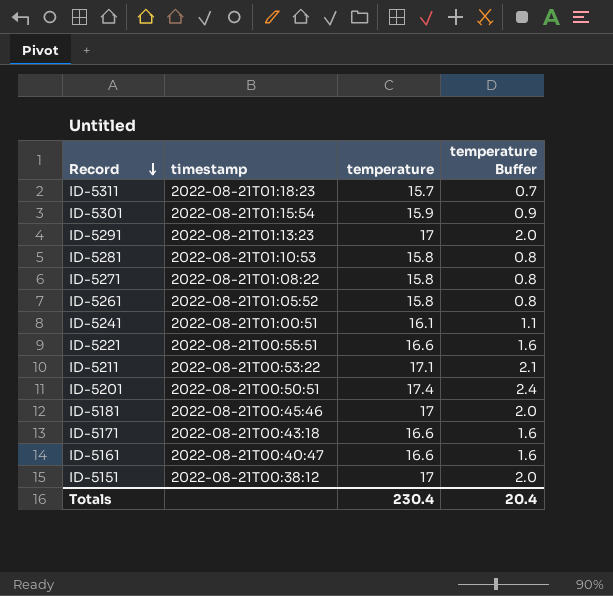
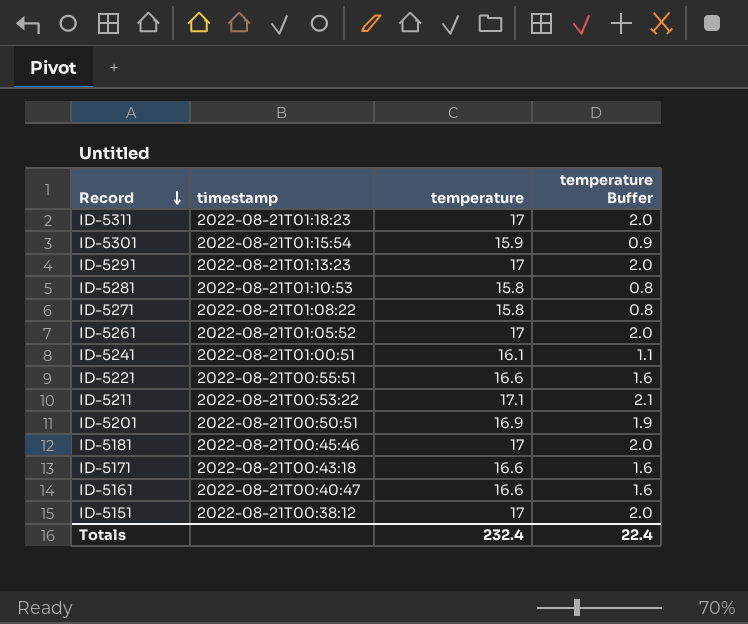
ID-5311 | temperature: 15.7 -> 17
ID-5311 | temperature Buffer: 0.7 -> 2.0
ID-5261 | temperature: 15.8 -> 17
ID-5261 | temperature Buffer: 0.8 -> 2.0
ID-5201 | temperature: 17.4 -> 16.9
ID-5201 | temperature Buffer: 2.4 -> 1.9
Totals | temperature: 230.4 -> 232.4
Totals | temperature Buffer: 20.4 -> 22.4

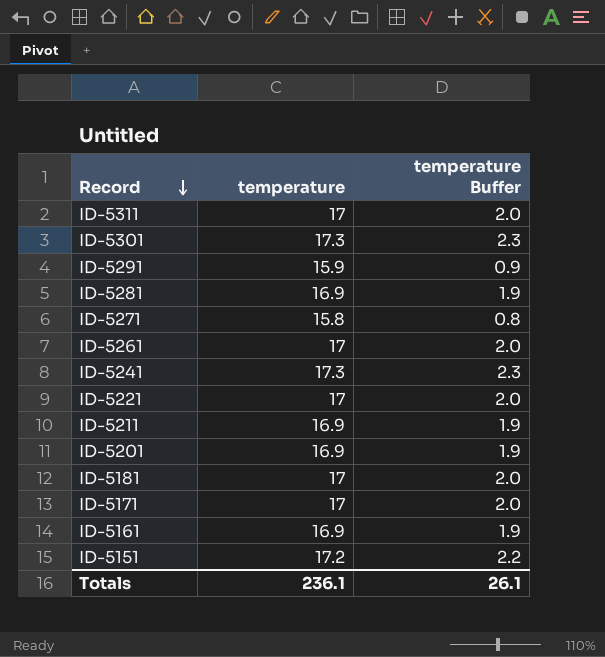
column timestamp | position: 2 -> none
ID-5301 | temperature: 15.9 -> 17.3
ID-5301 | temperature Buffer: 0.9 -> 2.3
ID-5291 | temperature: 17 -> 15.9
ID-5291 | temperature Buffer: 2.0 -> 0.9
ID-5281 | temperature: 15.8 -> 16.9
ID-5281 | temperature Buffer: 0.8 -> 1.9
ID-5241 | temperature: 16.1 -> 17.3
ID-5241 | temperature Buffer: 1.1 -> 2.3
ID-5221 | temperature: 16.6 -> 17
ID-5221 | temperature Buffer: 1.6 -> 2.0
ID-5211 | temperature: 17.1 -> 16.9
ID-5211 | temperature Buffer: 2.1 -> 1.9
ID-5171 | temperature: 16.6 -> 17
ID-5171 | temperature Buffer: 1.6 -> 2.0
ID-5161 | temperature: 16.6 -> 16.9
ID-5161 | temperature Buffer: 1.6 -> 1.9
ID-5151 | temperature: 17 -> 17.2
ID-5151 | temperature Buffer: 2.0 -> 2.2
Totals | temperature: 232.4 -> 236.1
Totals | temperature Buffer: 22.4 -> 26.1

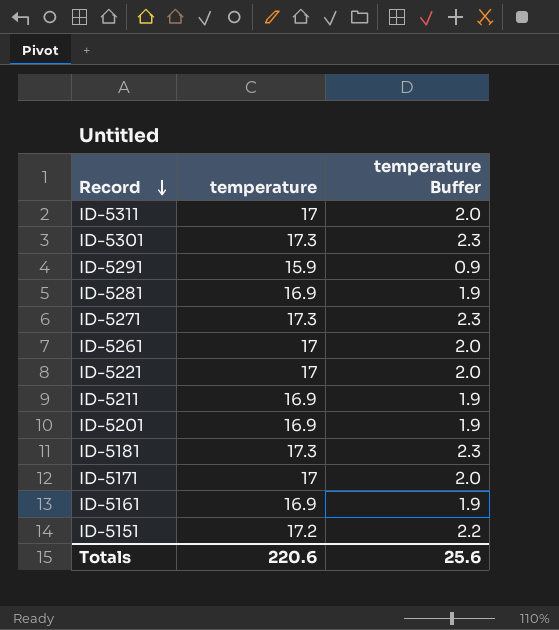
row ID-5241: 17.3 | 2.3 -> none
ID-5271 | temperature: 15.8 -> 17.3
ID-5271 | temperature Buffer: 0.8 -> 2.3
ID-5181 | temperature: 17 -> 17.3
ID-5181 | temperature Buffer: 2.0 -> 2.3
Totals | temperature: 236.1 -> 220.6
Totals | temperature Buffer: 26.1 -> 25.6

